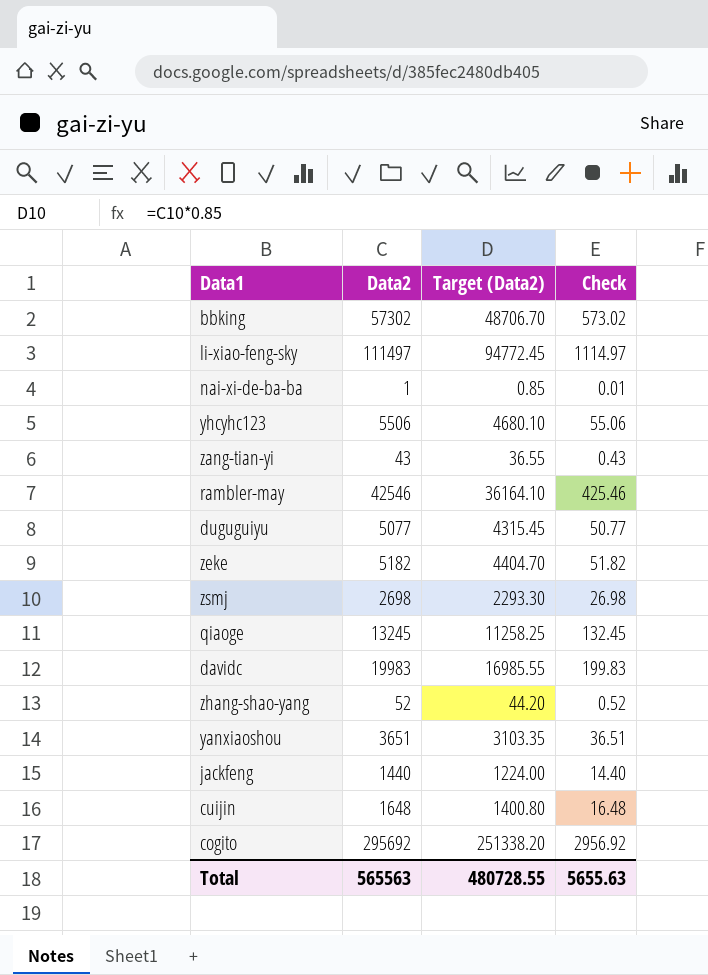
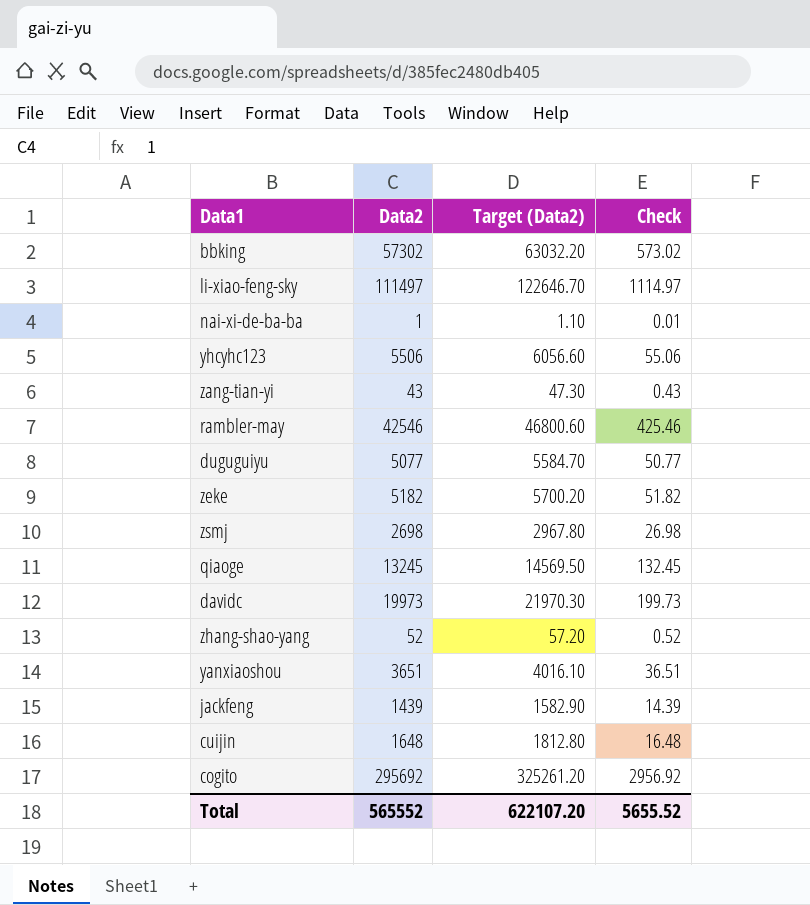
column Target (Data2) | formula: [Data2] * 0.85 -> [Data2] * 1.1
davidc | Data2: 19983 -> 19973
davidc | Check: 199.83 -> 199.73
jackfeng | Data2: 1440 -> 1439
jackfeng | Check: 14.40 -> 14.39
Total | Data2: 565563 -> 565552
Total | Target (Data2): 480728.55 -> 622107.20
Total | Check: 5655.63 -> 5655.52

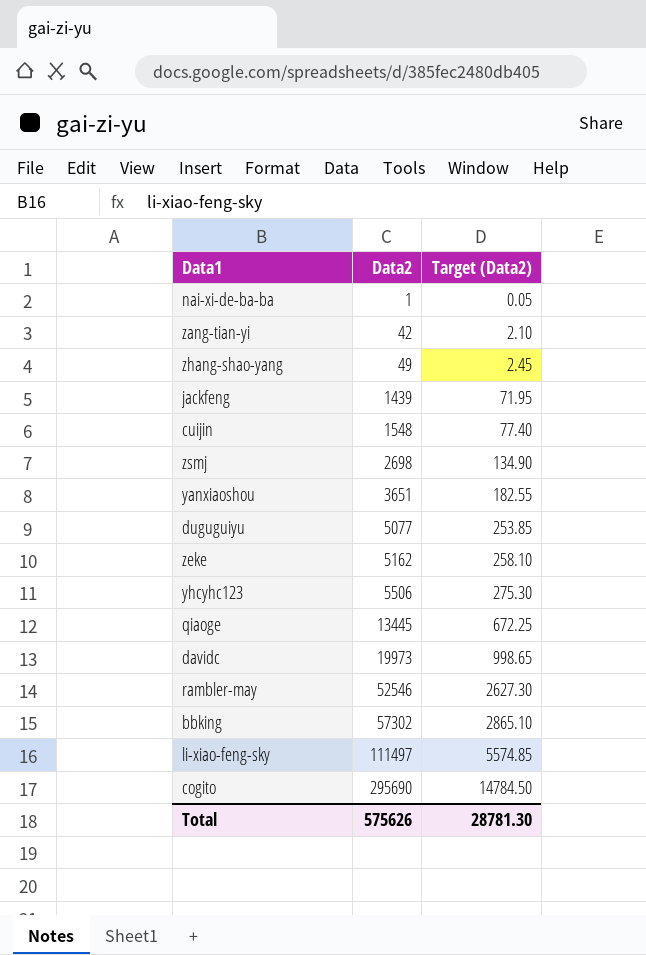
row order: none -> Data2 ascending
column Check | formula: [Data2] * 0.01 -> none
column Target (Data2) | formula: [Data2] * 1.1 -> [Data2] * 0.05
zang-tian-yi | Data2: 43 -> 42
zhang-shao-yang | Data2: 52 -> 49
cuijin | Data2: 1648 -> 1548
zeke | Data2: 5182 -> 5162
qiaoge | Data2: 13245 -> 13445
rambler-may | Data2: 42546 -> 52546
cogito | Data2: 295692 -> 295690
Total | Data2: 565552 -> 575626
Total | Target (Data2): 622107.20 -> 28781.30

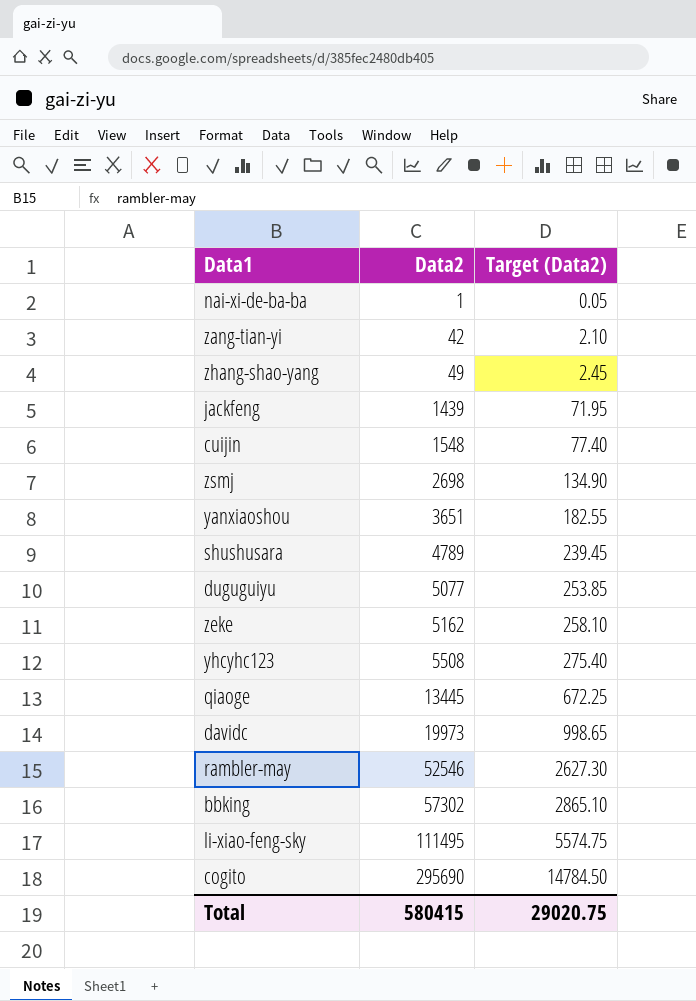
row shushusara: none -> 4789 | 239.45
yhcyhc123 | Data2: 5506 -> 5508
yhcyhc123 | Target (Data2): 275.30 -> 275.40
li-xiao-feng-sky | Data2: 111497 -> 111495
li-xiao-feng-sky | Target (Data2): 5574.85 -> 5574.75
Total | Data2: 575626 -> 580415
Total | Target (Data2): 28781.30 -> 29020.75

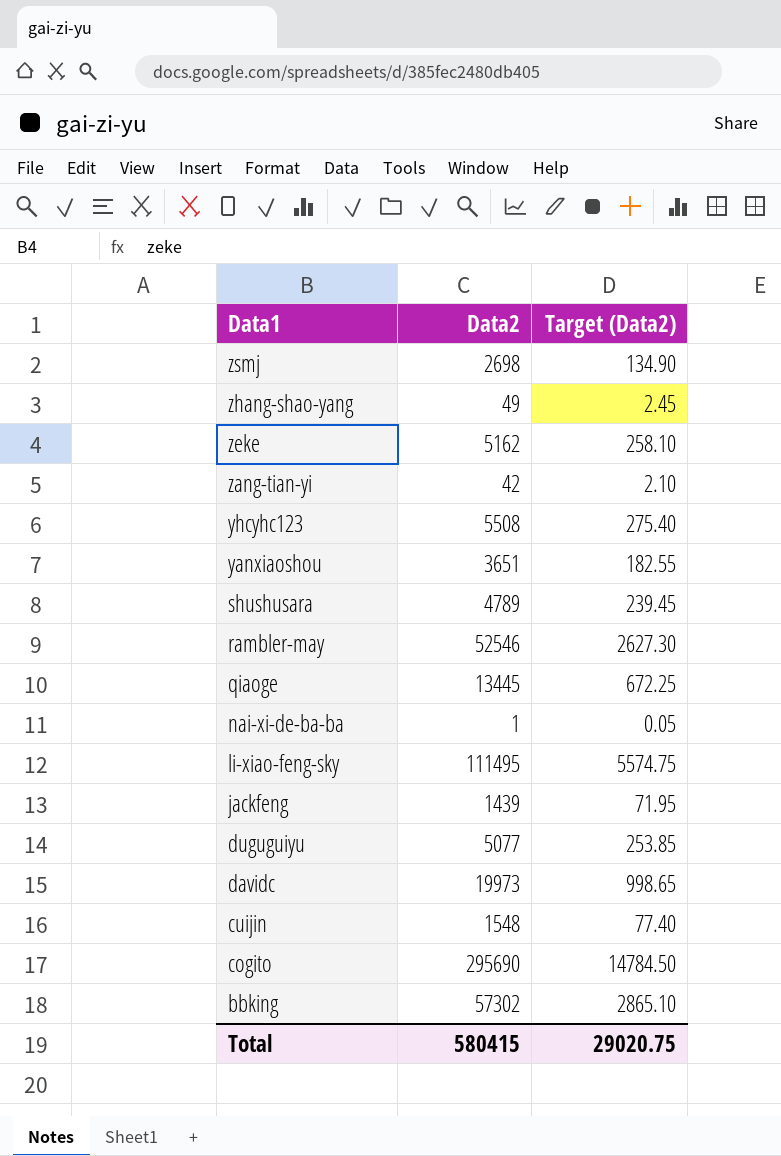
row order: Data2 ascending -> Data1 descending

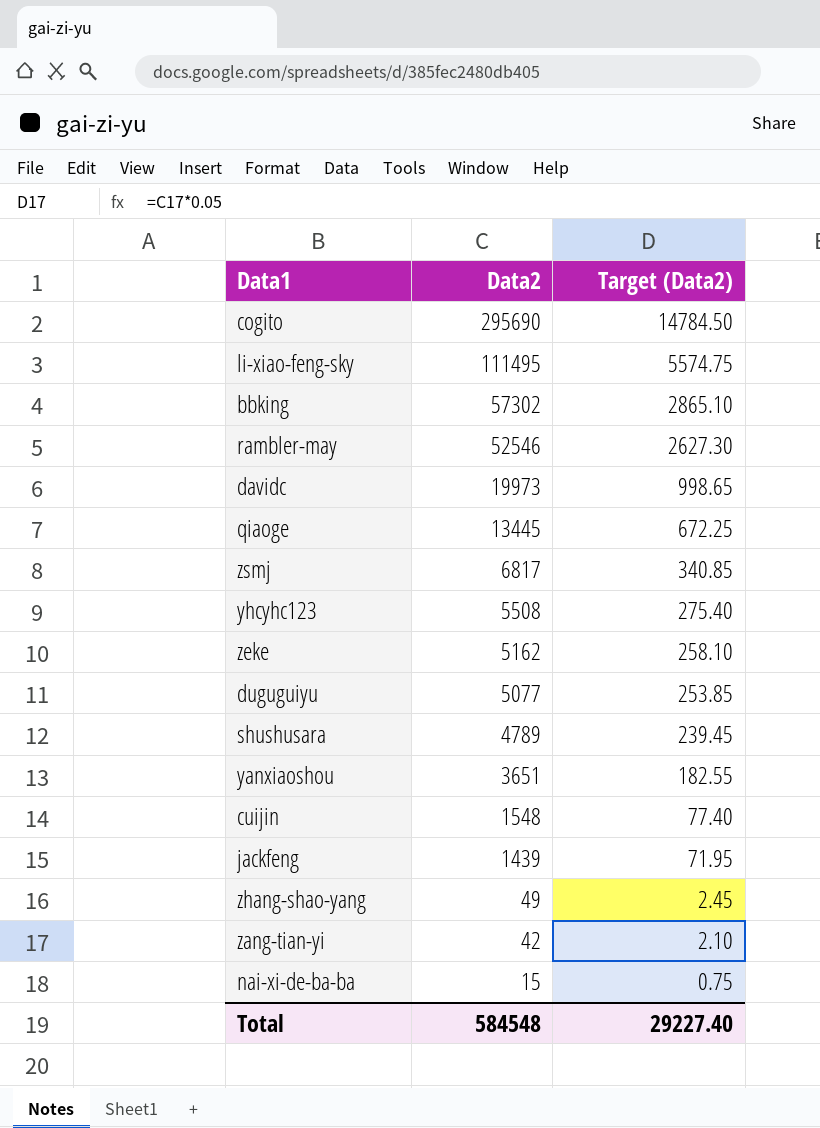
row order: Data1 descending -> Data2 descending
zsmj | Data2: 2698 -> 6817
zsmj | Target (Data2): 134.90 -> 340.85
nai-xi-de-ba-ba | Data2: 1 -> 15
nai-xi-de-ba-ba | Target (Data2): 0.05 -> 0.75
Total | Data2: 580415 -> 584548
Total | Target (Data2): 29020.75 -> 29227.40

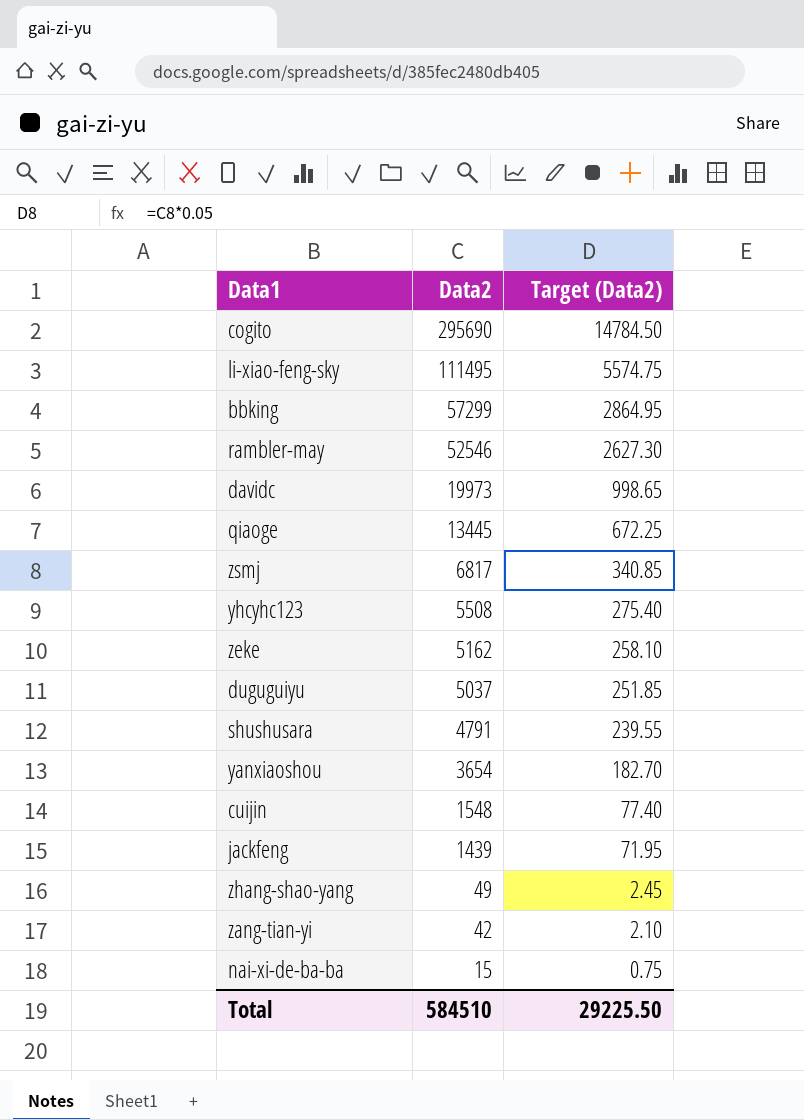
bbking | Data2: 57302 -> 57299
bbking | Target (Data2): 2865.10 -> 2864.95
duguguiyu | Data2: 5077 -> 5037
duguguiyu | Target (Data2): 253.85 -> 251.85
shushusara | Data2: 4789 -> 4791
shushusara | Target (Data2): 239.45 -> 239.55
yanxiaoshou | Data2: 3651 -> 3654
yanxiaoshou | Target (Data2): 182.55 -> 182.70
Total | Data2: 584548 -> 584510
Total | Target (Data2): 29227.40 -> 29225.50

